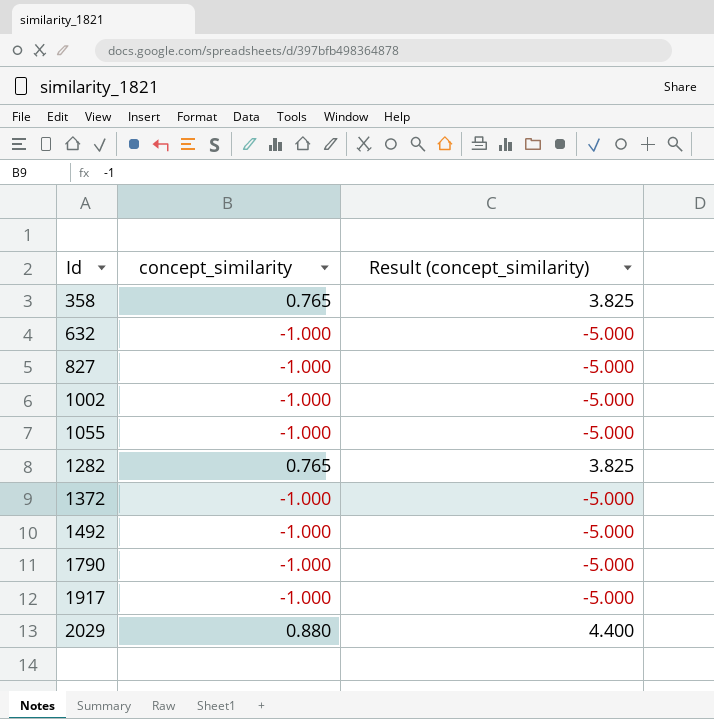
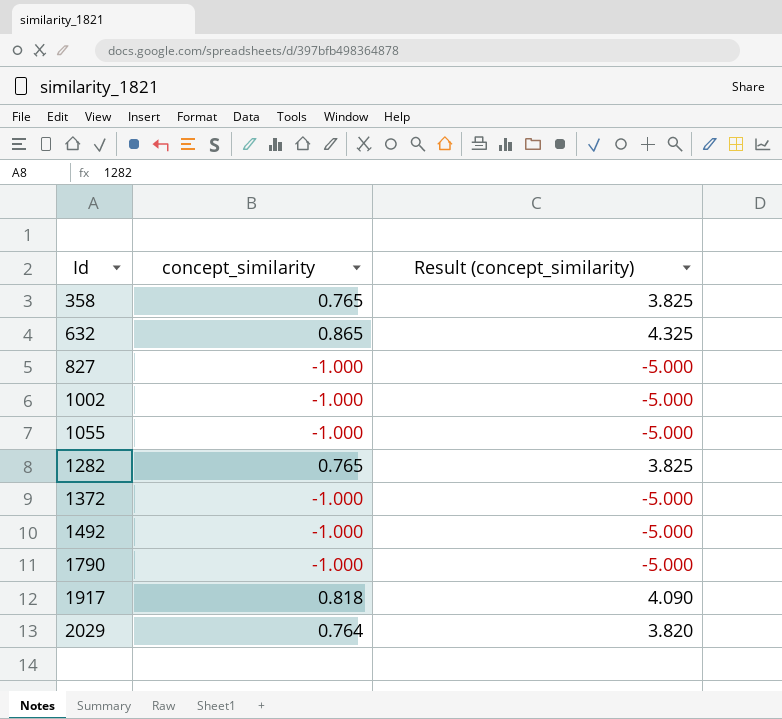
632 | concept_similarity: -1.000 -> 0.865
632 | Result (concept_similarity): -5.000 -> 4.325
1917 | concept_similarity: -1.000 -> 0.818
1917 | Result (concept_similarity): -5.000 -> 4.090
2029 | concept_similarity: 0.880 -> 0.764
2029 | Result (concept_similarity): 4.400 -> 3.820

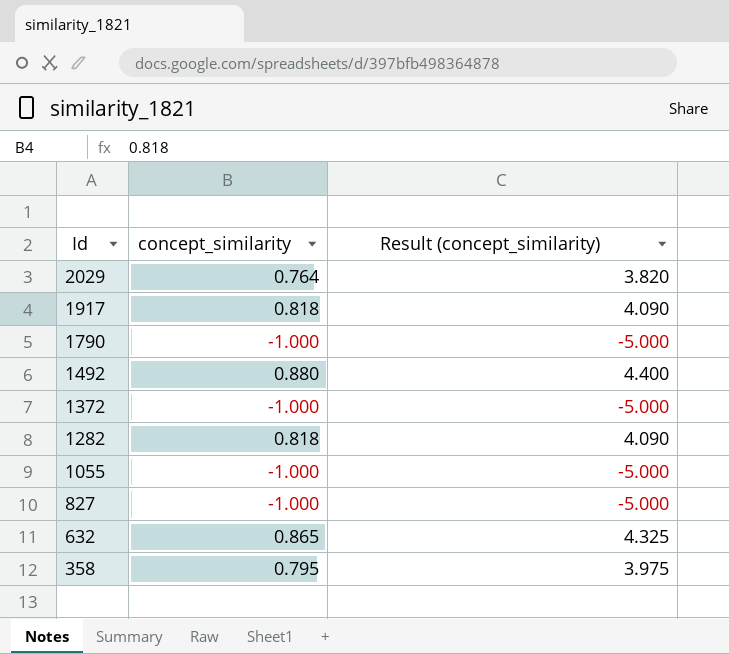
row order: Id ascending -> Id descending
row 1002: -1.000 | -5.000 -> none
1492 | concept_similarity: -1.000 -> 0.880
1492 | Result (concept_similarity): -5.000 -> 4.400
1282 | concept_similarity: 0.765 -> 0.818
1282 | Result (concept_similarity): 3.825 -> 4.090
358 | concept_similarity: 0.765 -> 0.795
358 | Result (concept_similarity): 3.825 -> 3.975

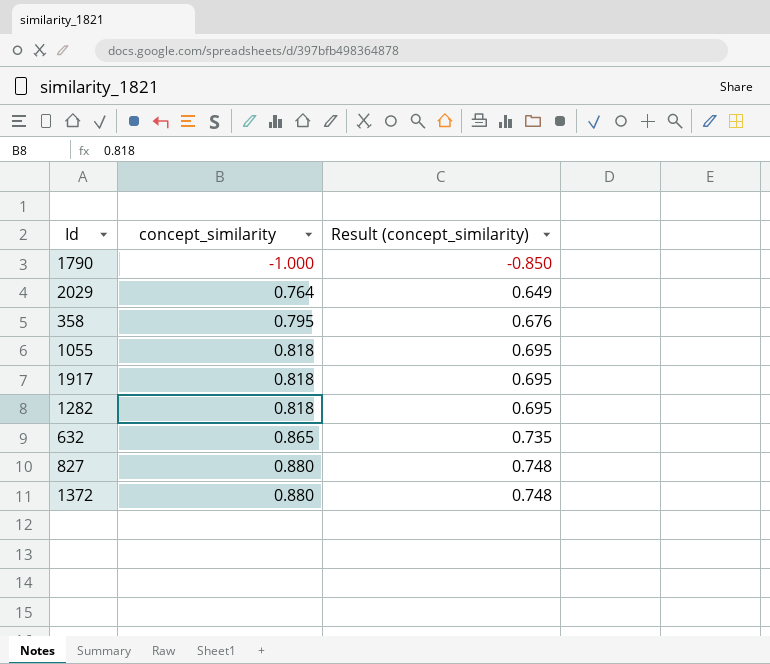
row order: Id descending -> concept_similarity ascending
column Result (concept_similarity) | formula: [concept_similarity] * 5 -> [concept_similarity] * 0.85
row 1492: 0.880 | 4.400 -> none
1055 | concept_similarity: -1.000 -> 0.818
827 | concept_similarity: -1.000 -> 0.880
1372 | concept_similarity: -1.000 -> 0.880

